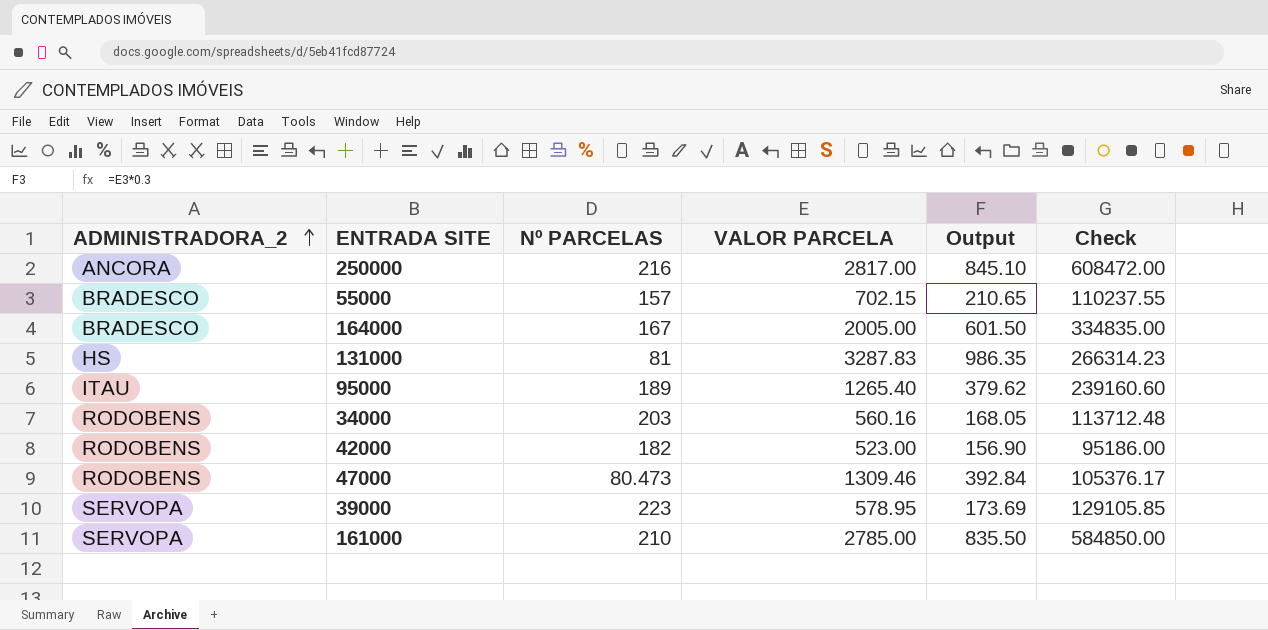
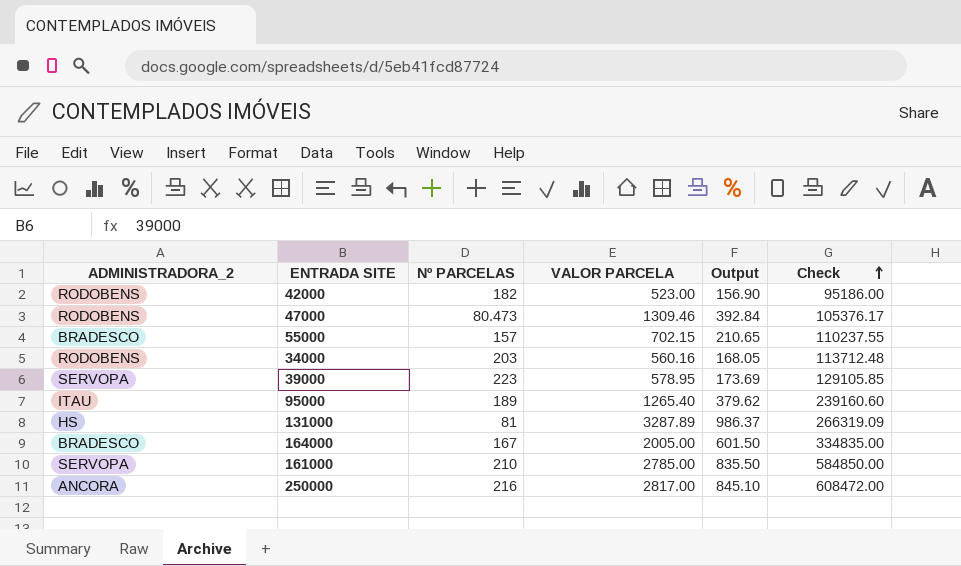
row order: ADMINISTRADORA_2 ascending -> Check ascending
131000 | VALOR PARCELA: 3287.83 -> 3287.89
131000 | Output: 986.35 -> 986.37
131000 | Check: 266314.23 -> 266319.09

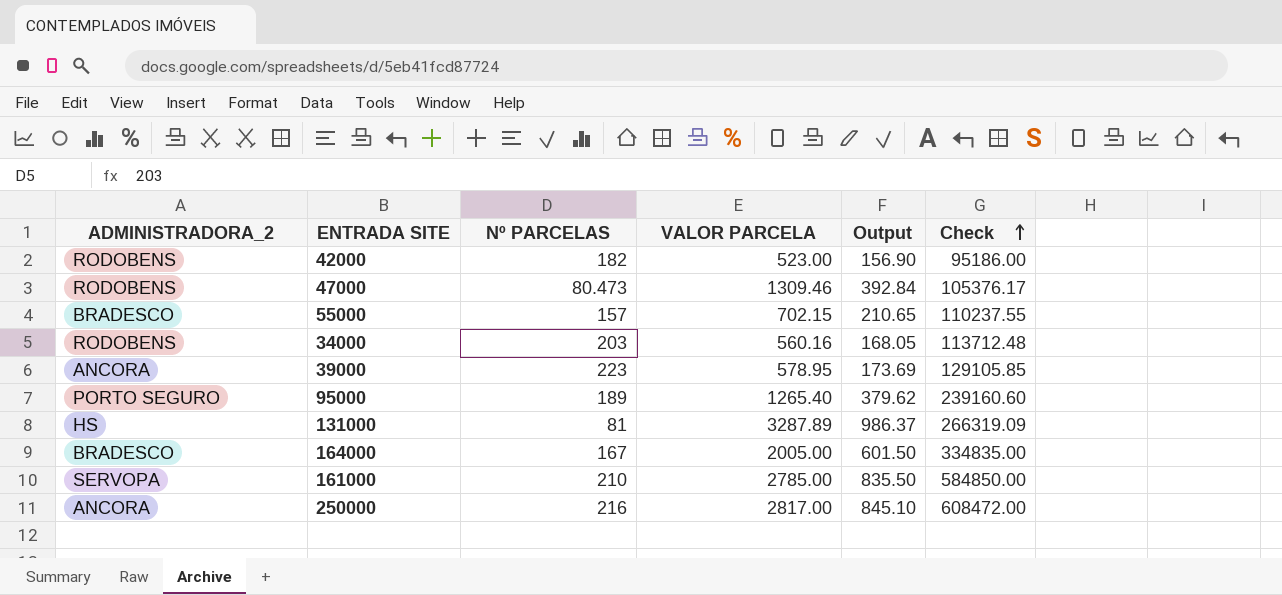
39000 | ADMINISTRADORA_2: SERVOPA -> ANCORA
95000 | ADMINISTRADORA_2: ITAU -> PORTO SEGURO

